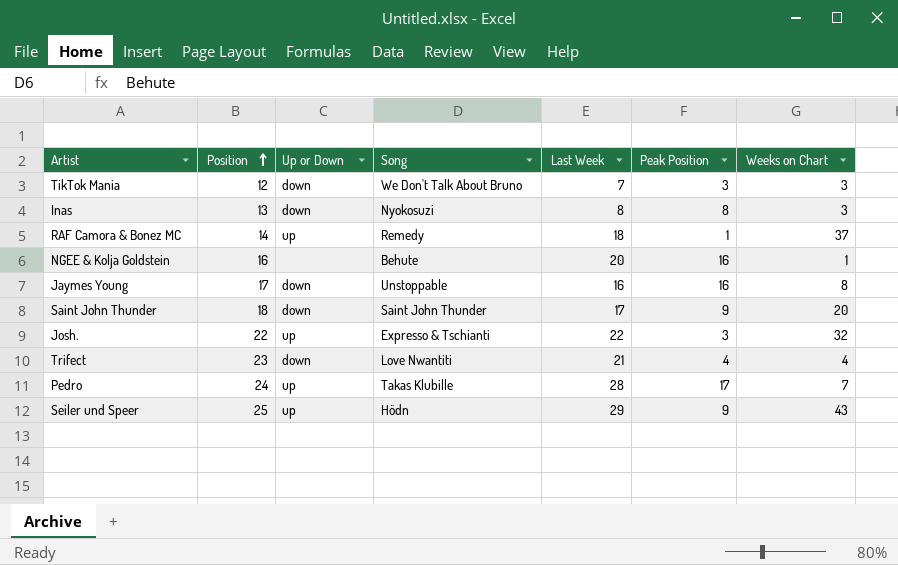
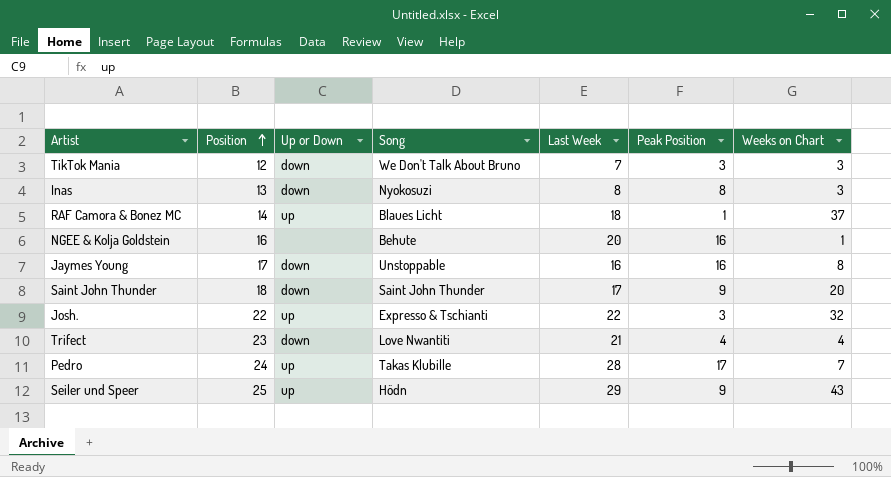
RAF Camora & Bonez MC | Song: Remedy -> Blaues Licht

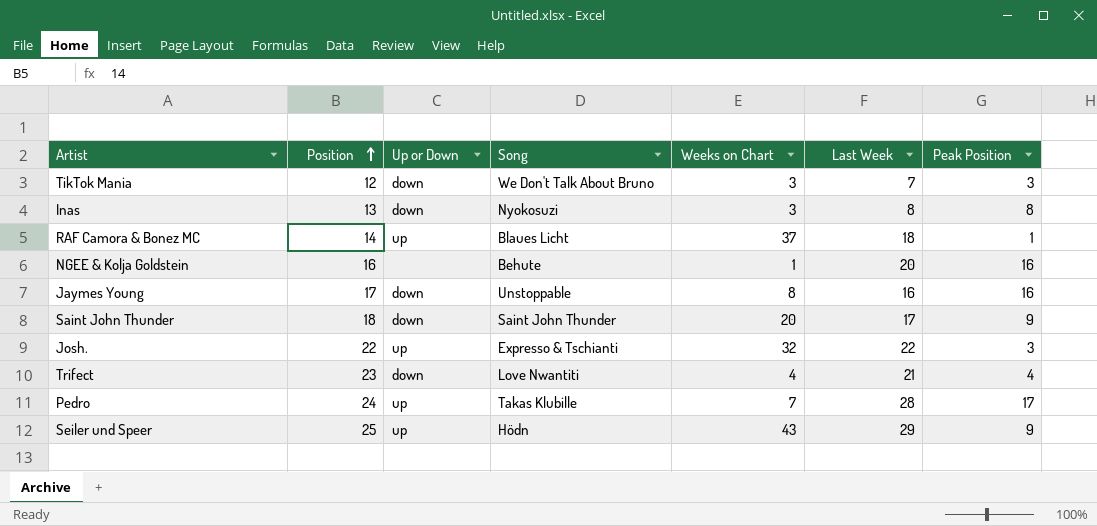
column Weeks on Chart | position: 7 -> 5

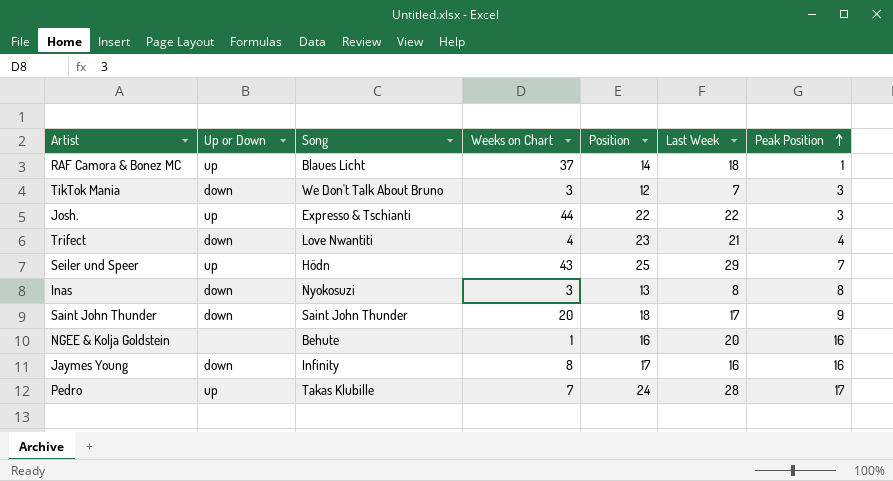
row order: Position ascending -> Peak Position ascending
column Position | position: 2 -> 5
Josh. | Weeks on Chart: 32 -> 44
Seiler und Speer | Peak Position: 9 -> 7
Jaymes Young | Song: Unstoppable -> Infinity

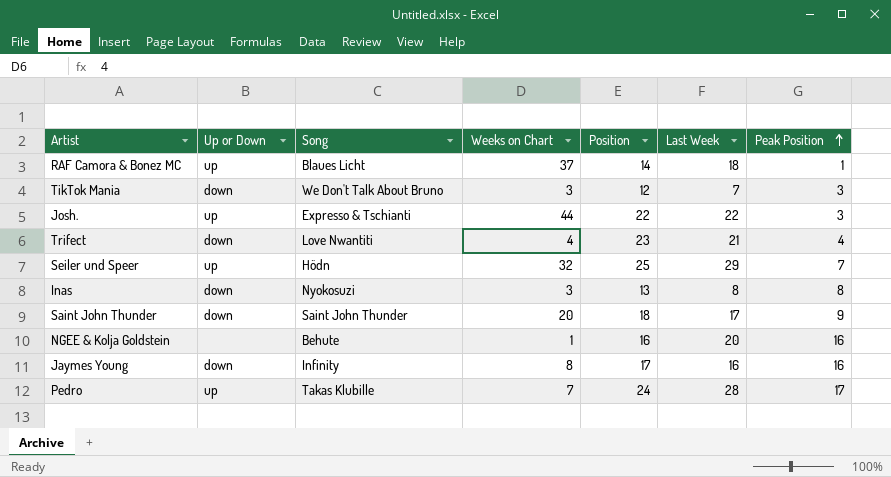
Seiler und Speer | Weeks on Chart: 43 -> 32

